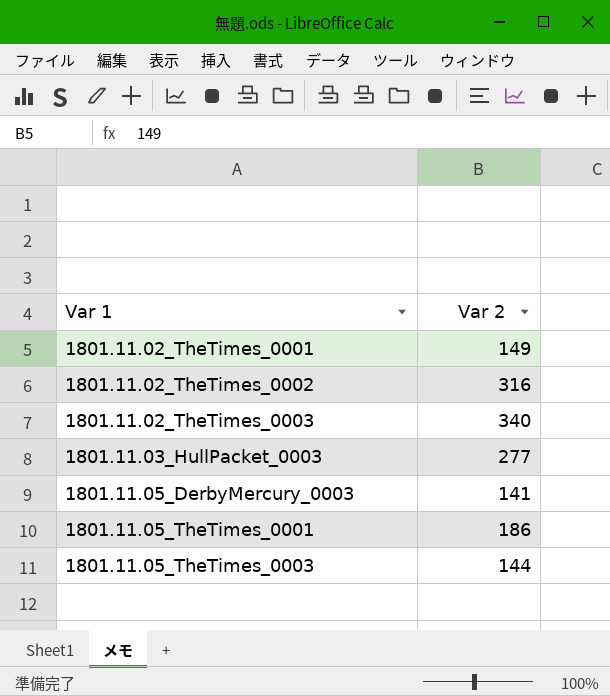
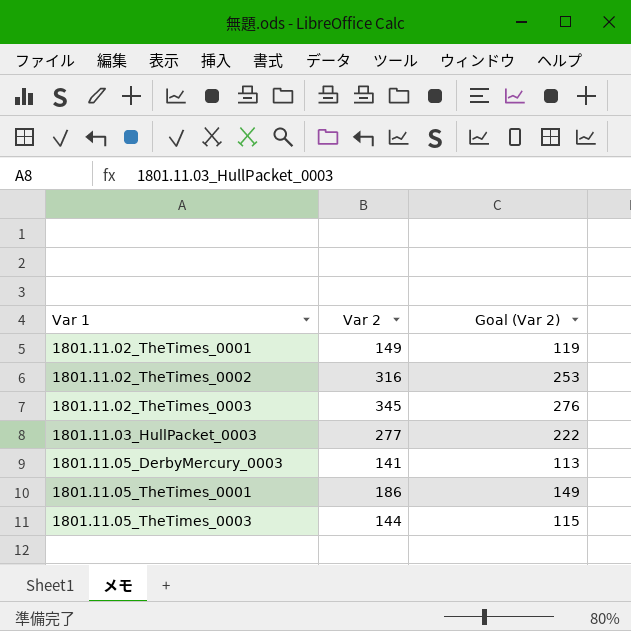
column Goal (Var 2) | formula: none -> [Var 2] * 0.8
1801.11.02_TheTimes_0003 | Var 2: 340 -> 345

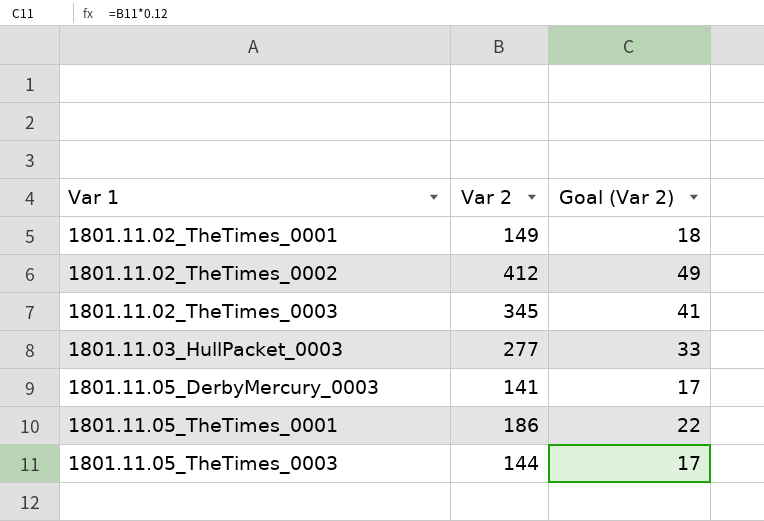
column Goal (Var 2) | formula: [Var 2] * 0.8 -> [Var 2] * 0.12
1801.11.02_TheTimes_0002 | Var 2: 316 -> 412

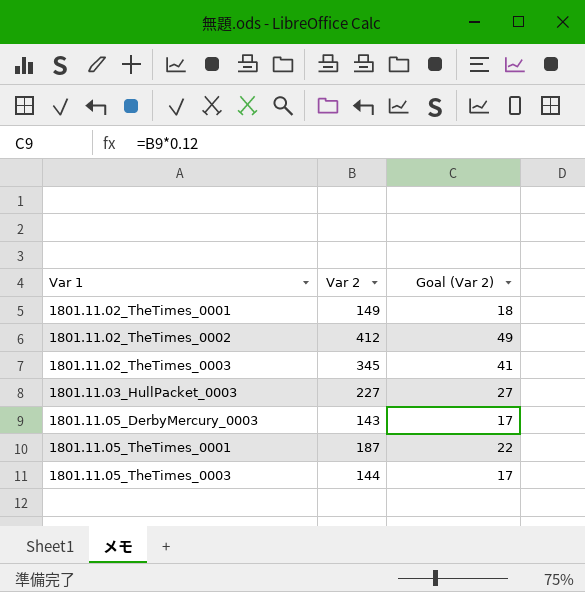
1801.11.03_HullPacket_0003 | Var 2: 277 -> 227
1801.11.03_HullPacket_0003 | Goal (Var 2): 33 -> 27
1801.11.05_DerbyMercury_0003 | Var 2: 141 -> 143
1801.11.05_TheTimes_0001 | Var 2: 186 -> 187

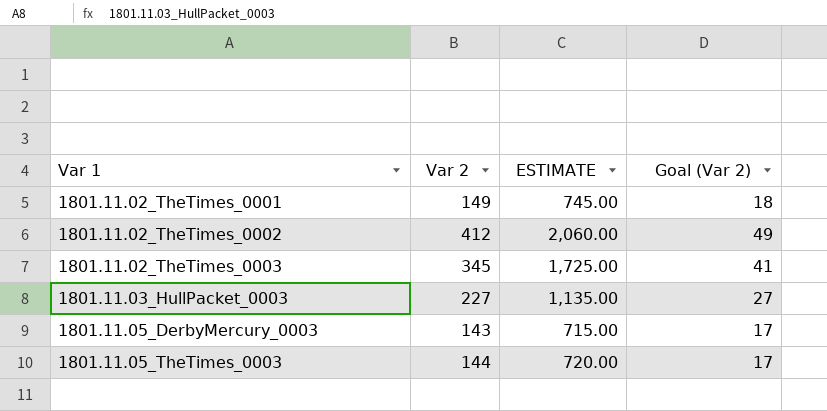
column ESTIMATE | formula: none -> [Var 2] * 5
row 1801.11.05_TheTimes_0001: 187 | 22 -> none

